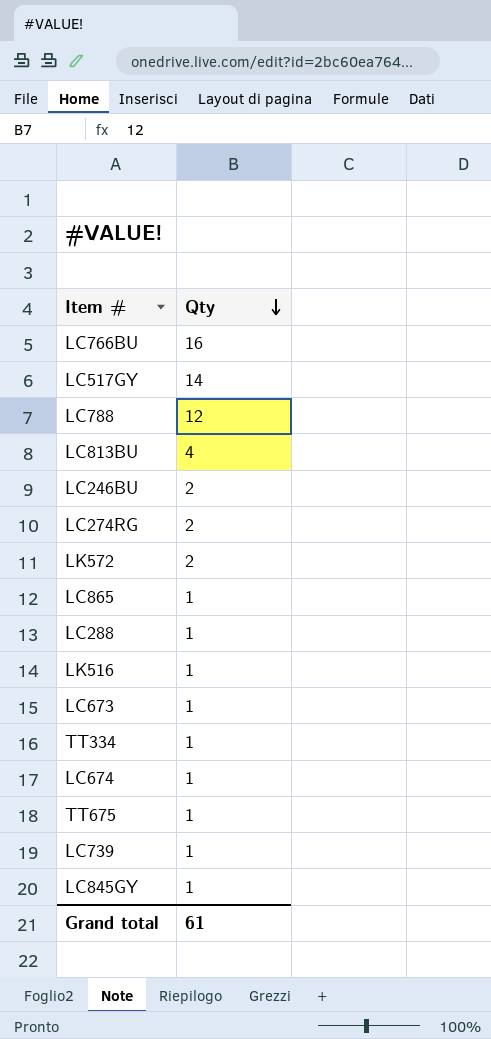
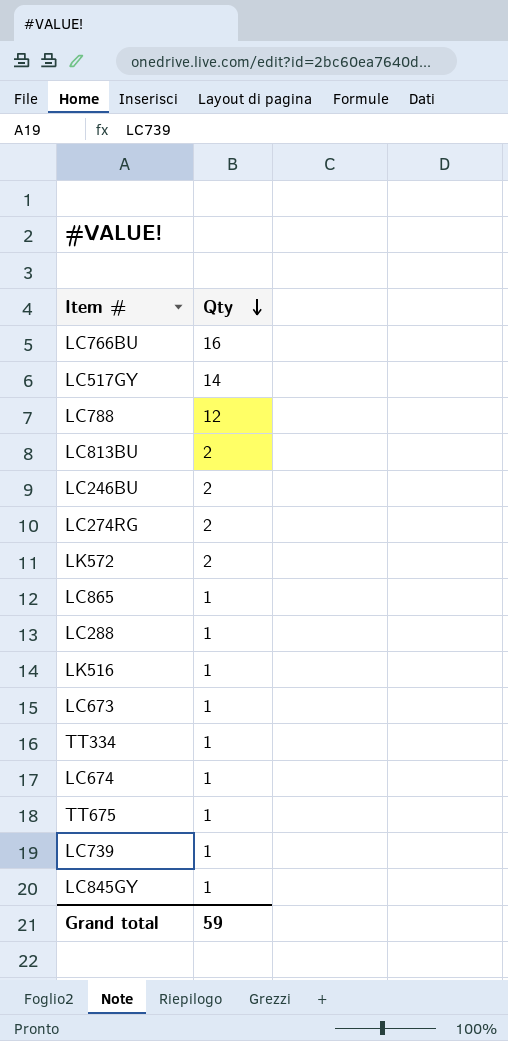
LC813BU | Qty: 4 -> 2
Grand total | Qty: 61 -> 59

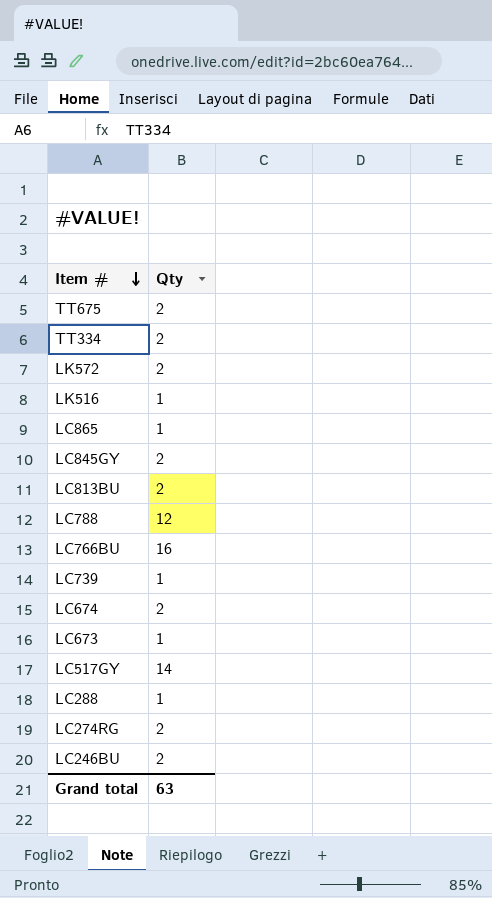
row order: Qty descending -> Item # descending
TT675 | Qty: 1 -> 2
TT334 | Qty: 1 -> 2
LC845GY | Qty: 1 -> 2
LC674 | Qty: 1 -> 2
Grand total | Qty: 59 -> 63

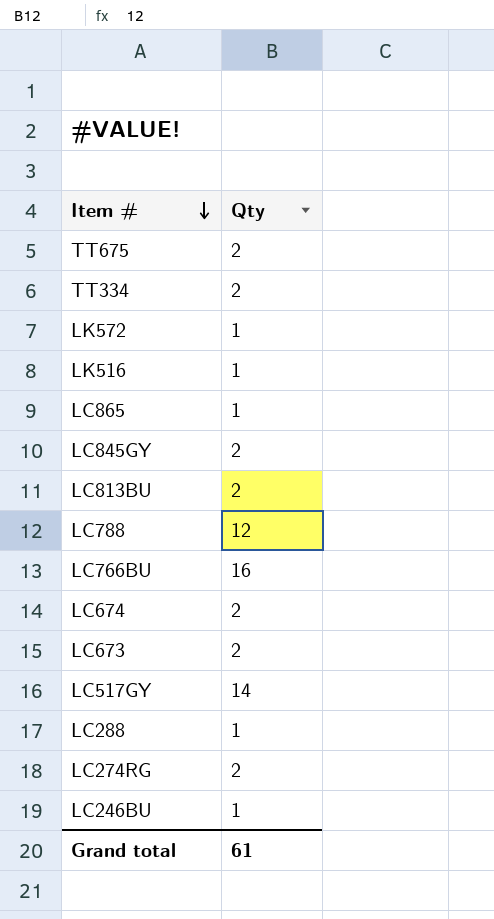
row LC739: 1 -> none
LK572 | Qty: 2 -> 1
LC673 | Qty: 1 -> 2
LC246BU | Qty: 2 -> 1
Grand total | Qty: 63 -> 61

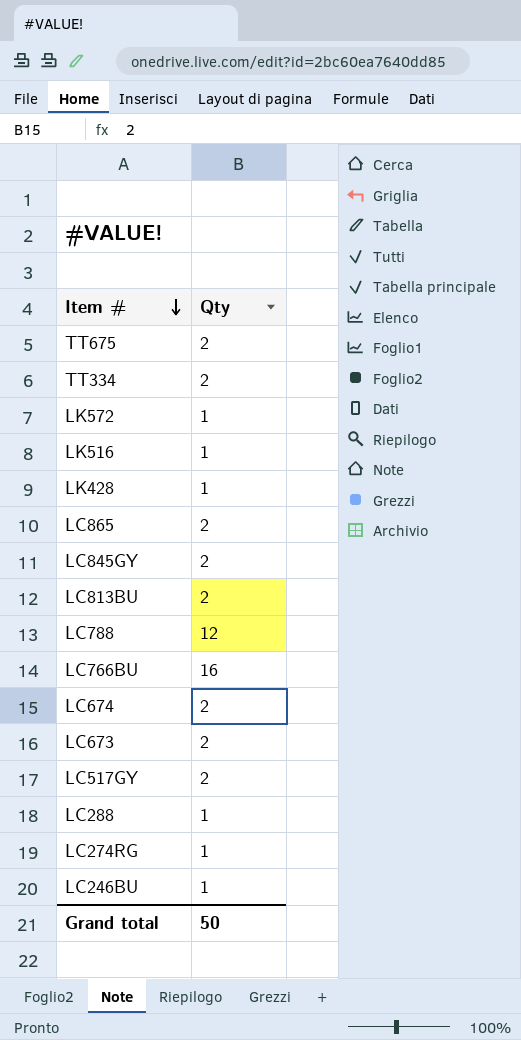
row LK428: none -> 1
LC865 | Qty: 1 -> 2
LC517GY | Qty: 14 -> 2
LC274RG | Qty: 2 -> 1
Grand total | Qty: 61 -> 50

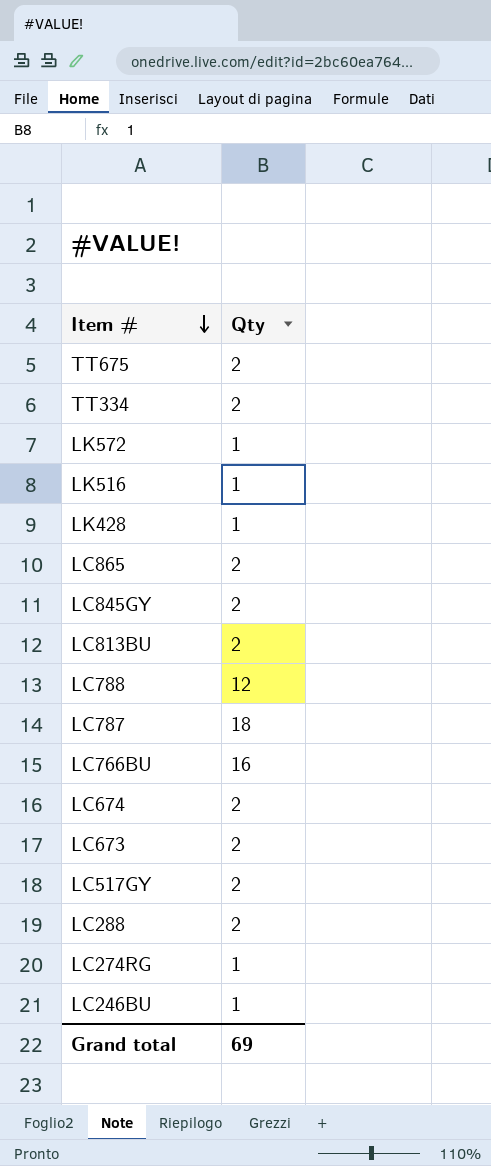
row LC787: none -> 18
LC288 | Qty: 1 -> 2
Grand total | Qty: 50 -> 69

